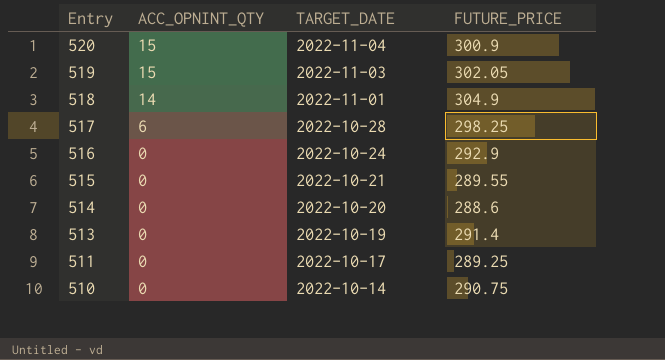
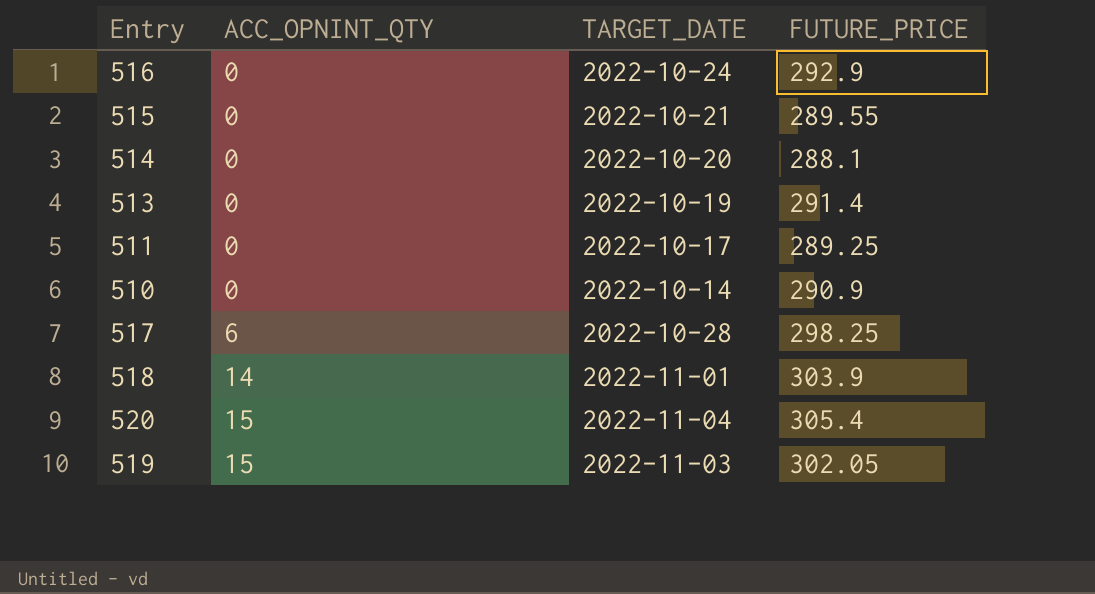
row order: Entry descending -> ACC_OPNINT_QTY ascending
514 | FUTURE_PRICE: 288.6 -> 288.1
510 | FUTURE_PRICE: 290.75 -> 290.9
518 | FUTURE_PRICE: 304.9 -> 303.9
520 | FUTURE_PRICE: 300.9 -> 305.4

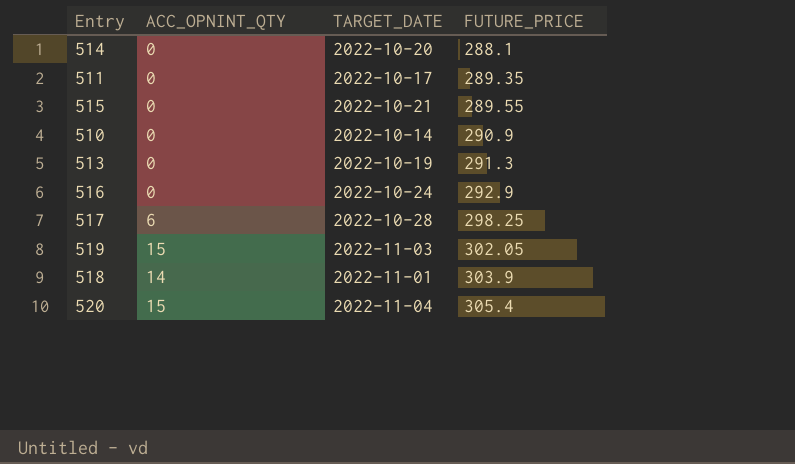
row order: ACC_OPNINT_QTY ascending -> FUTURE_PRICE ascending
511 | FUTURE_PRICE: 289.25 -> 289.35
513 | FUTURE_PRICE: 291.4 -> 291.3

